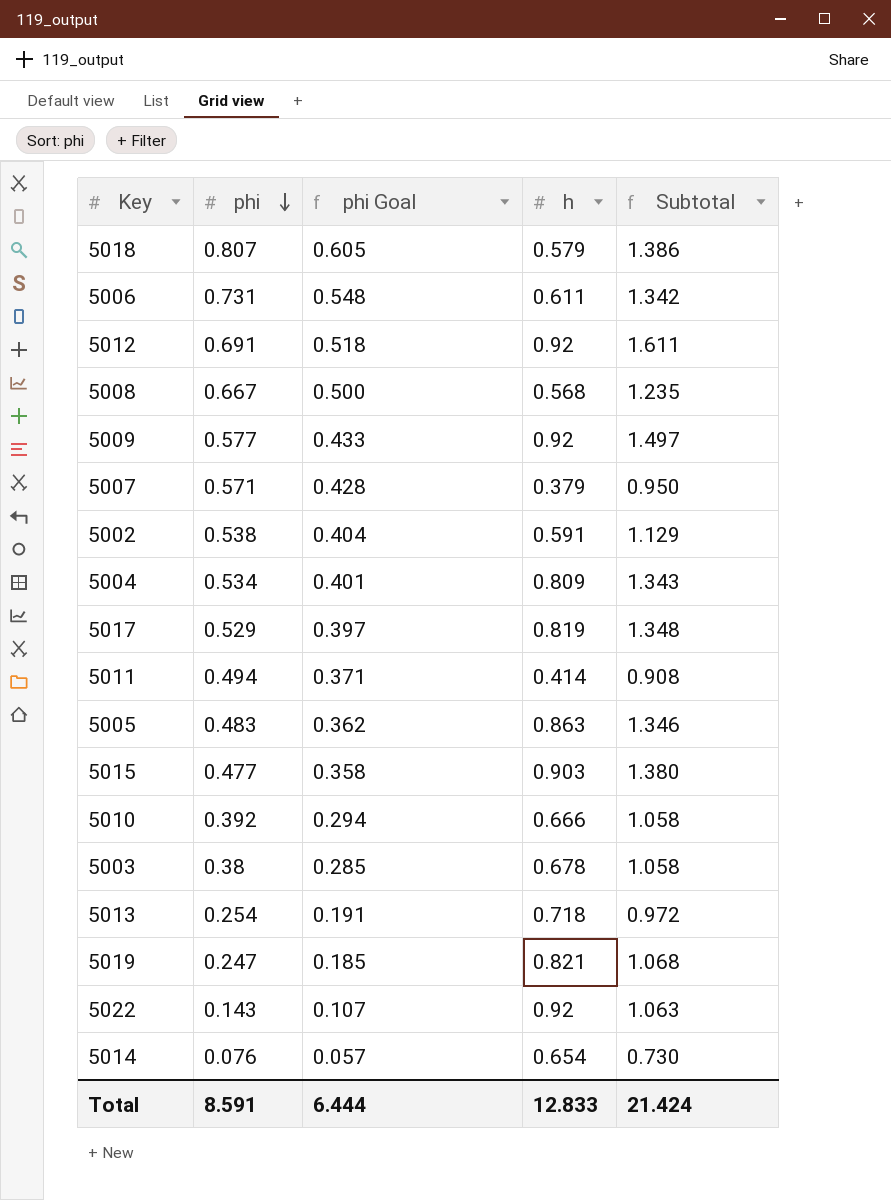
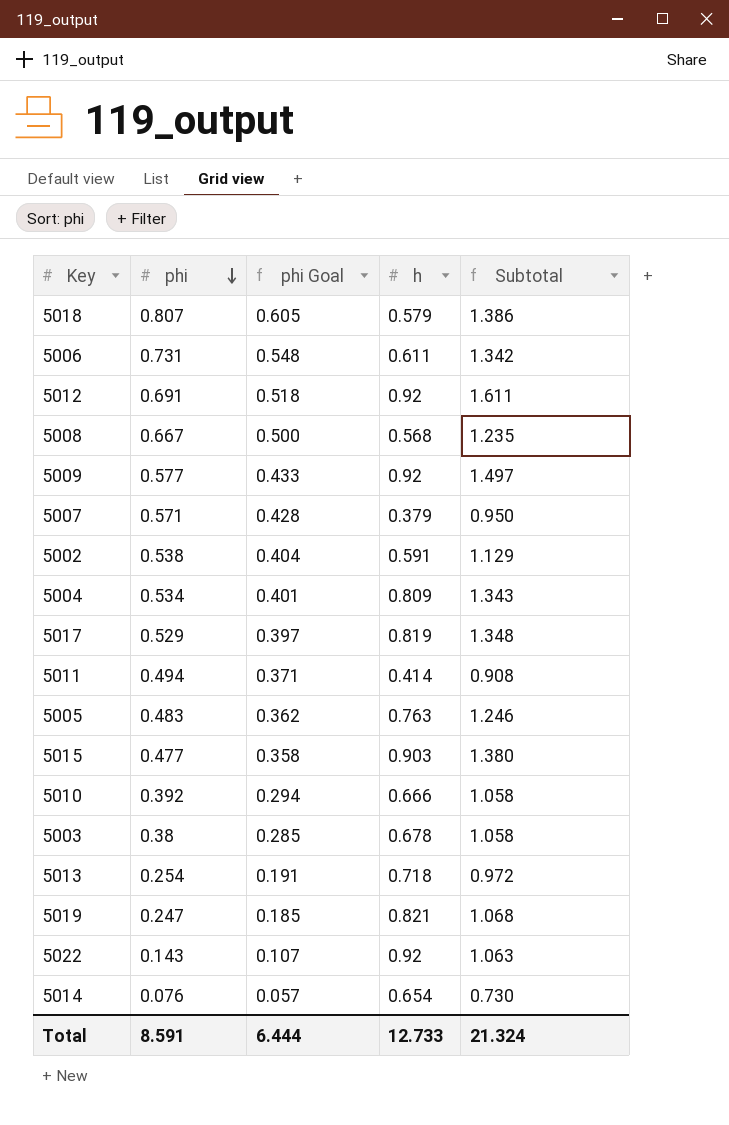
5005 | h: 0.863 -> 0.763
5005 | Subtotal: 1.346 -> 1.246
Total | h: 12.833 -> 12.733
Total | Subtotal: 21.424 -> 21.324

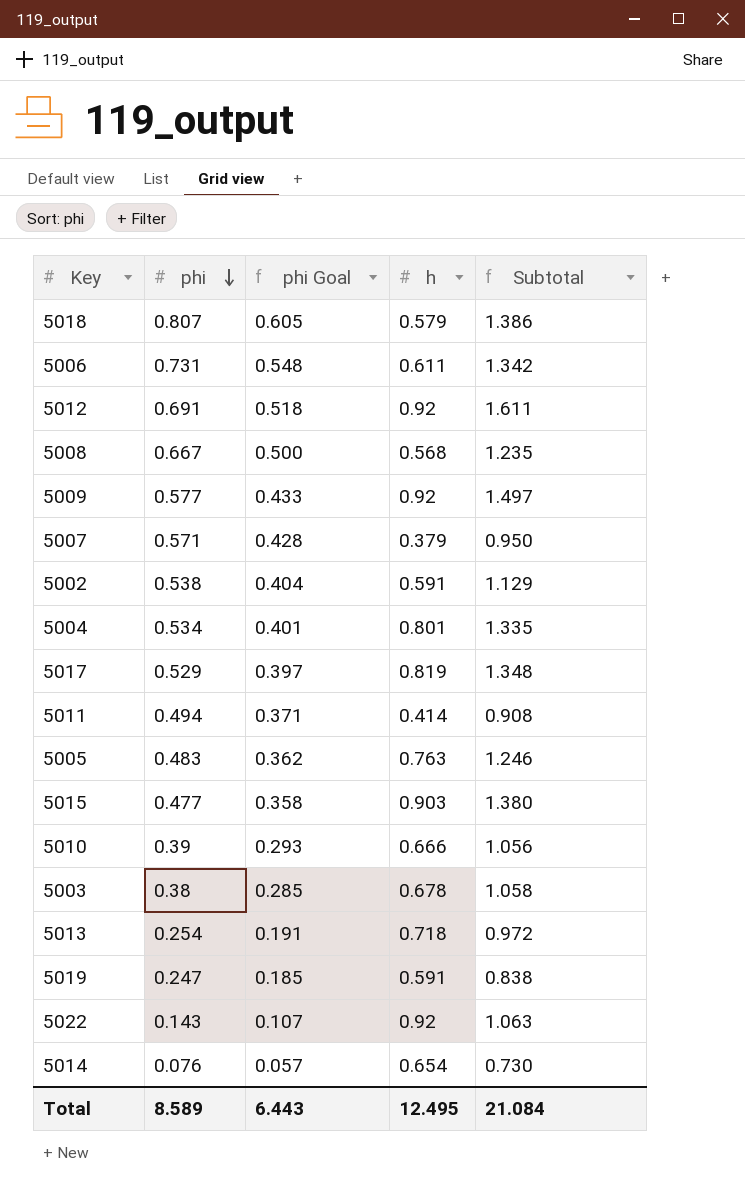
5004 | h: 0.809 -> 0.801
5004 | Subtotal: 1.343 -> 1.335
5010 | phi: 0.392 -> 0.39
5010 | phi Goal: 0.294 -> 0.293
5010 | Subtotal: 1.058 -> 1.056
5019 | h: 0.821 -> 0.591
5019 | Subtotal: 1.068 -> 0.838
Total | phi: 8.591 -> 8.589
Total | phi Goal: 6.444 -> 6.443
Total | h: 12.733 -> 12.495
Total | Subtotal: 21.324 -> 21.084

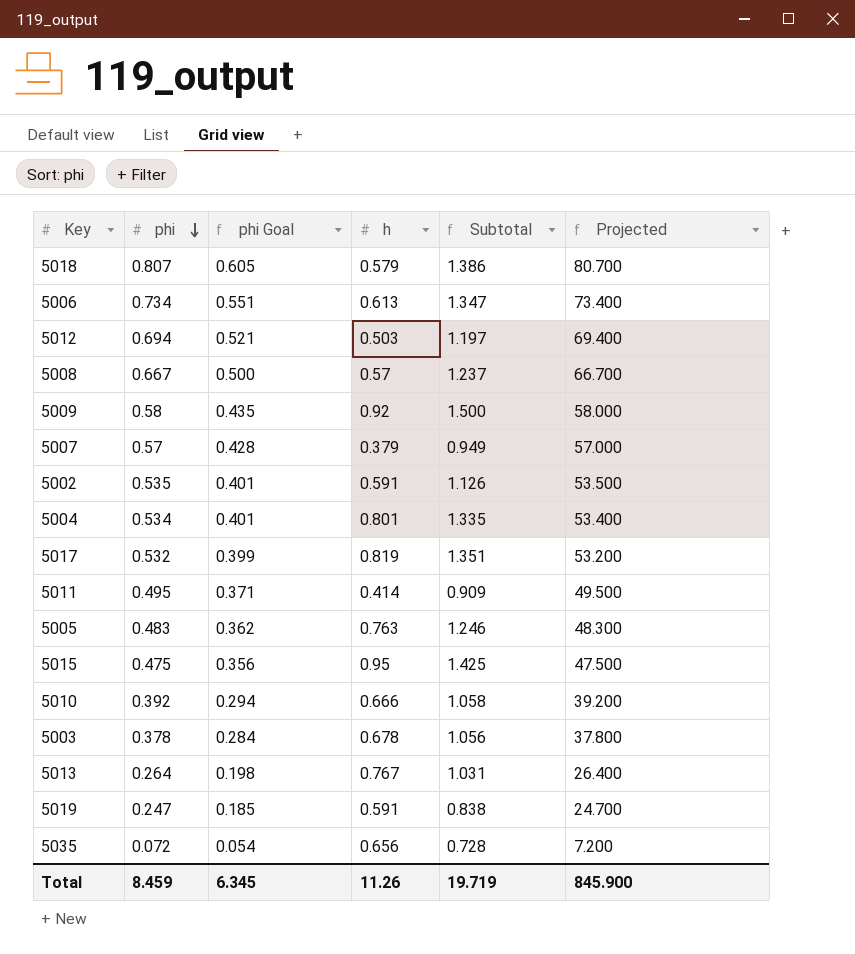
column Projected | formula: none -> [phi] * 100
row 5022: 0.143 | 0.107 | 0.92 | 1.063 -> none
row 5014: 0.076 | 0.057 | 0.654 | 0.730 -> none
5006 | phi: 0.731 -> 0.734
5006 | phi Goal: 0.548 -> 0.551
5006 | h: 0.611 -> 0.613
5006 | Subtotal: 1.342 -> 1.347
5012 | phi: 0.691 -> 0.694
5012 | phi Goal: 0.518 -> 0.521
5012 | h: 0.92 -> 0.503
5012 | Subtotal: 1.611 -> 1.197
5008 | h: 0.568 -> 0.57
5008 | Subtotal: 1.235 -> 1.237
5009 | phi: 0.577 -> 0.58
5009 | phi Goal: 0.433 -> 0.435
5009 | Subtotal: 1.497 -> 1.500
5007 | phi: 0.571 -> 0.57
5007 | Subtotal: 0.950 -> 0.949
5002 | phi: 0.538 -> 0.535
5002 | phi Goal: 0.404 -> 0.401
5002 | Subtotal: 1.129 -> 1.126
5017 | phi: 0.529 -> 0.532
5017 | phi Goal: 0.397 -> 0.399
5017 | Subtotal: 1.348 -> 1.351
5011 | phi: 0.494 -> 0.495
5011 | Subtotal: 0.908 -> 0.909
5015 | phi: 0.477 -> 0.475
5015 | phi Goal: 0.358 -> 0.356
5015 | h: 0.903 -> 0.95
5015 | Subtotal: 1.380 -> 1.425
5010 | phi: 0.39 -> 0.392
5010 | phi Goal: 0.293 -> 0.294
5010 | Subtotal: 1.056 -> 1.058
5003 | phi: 0.38 -> 0.378
5003 | phi Goal: 0.285 -> 0.284
5003 | Subtotal: 1.058 -> 1.056
5013 | phi: 0.254 -> 0.264
5013 | phi Goal: 0.191 -> 0.198
5013 | h: 0.718 -> 0.767
5013 | Subtotal: 0.972 -> 1.031
row 5035: none -> 0.072 | 0.054 | 0.656 | 0.728 | 7.200
Total | phi: 8.589 -> 8.459
Total | phi Goal: 6.443 -> 6.345
Total | h: 12.495 -> 11.26
Total | Subtotal: 21.084 -> 19.719

